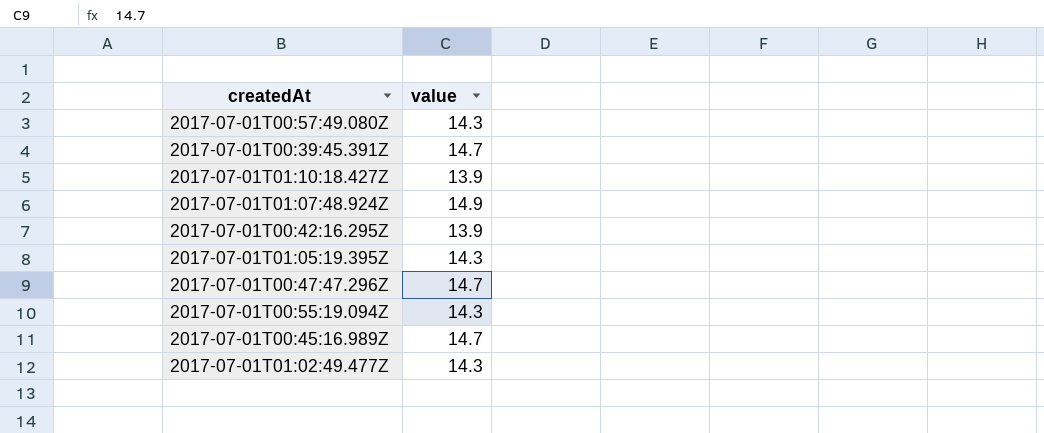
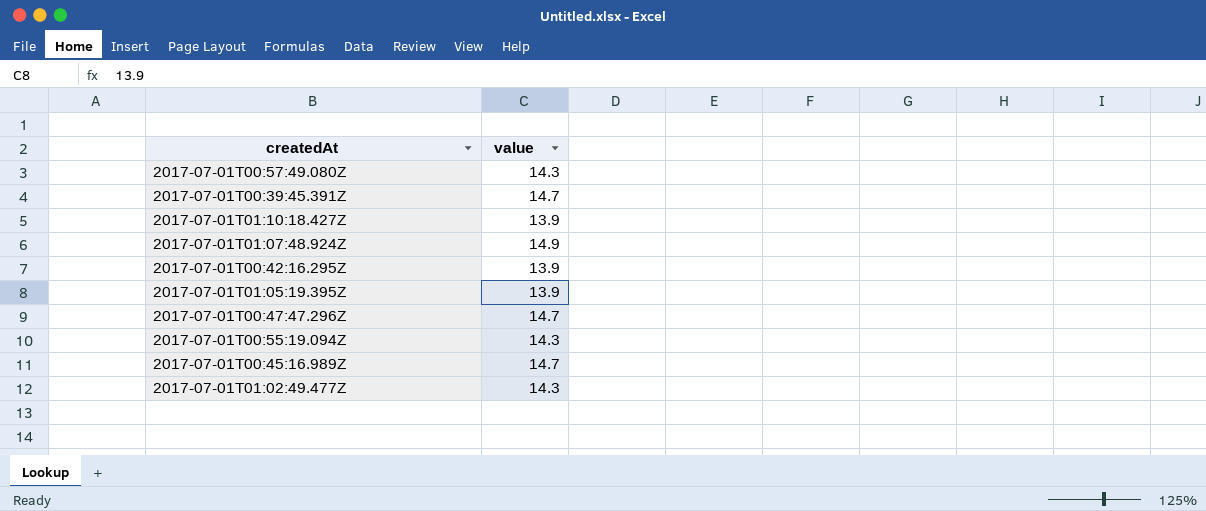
2017-07-01T01:05:19.395Z | value: 14.3 -> 13.9

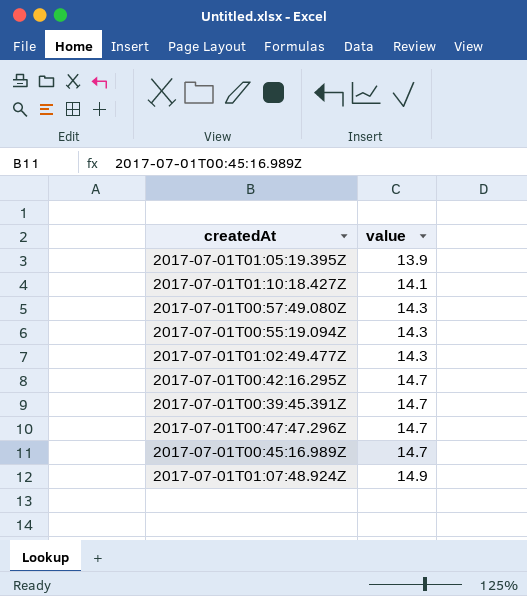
row order: none -> value ascending
2017-07-01T01:10:18.427Z | value: 13.9 -> 14.1
2017-07-01T00:42:16.295Z | value: 13.9 -> 14.7

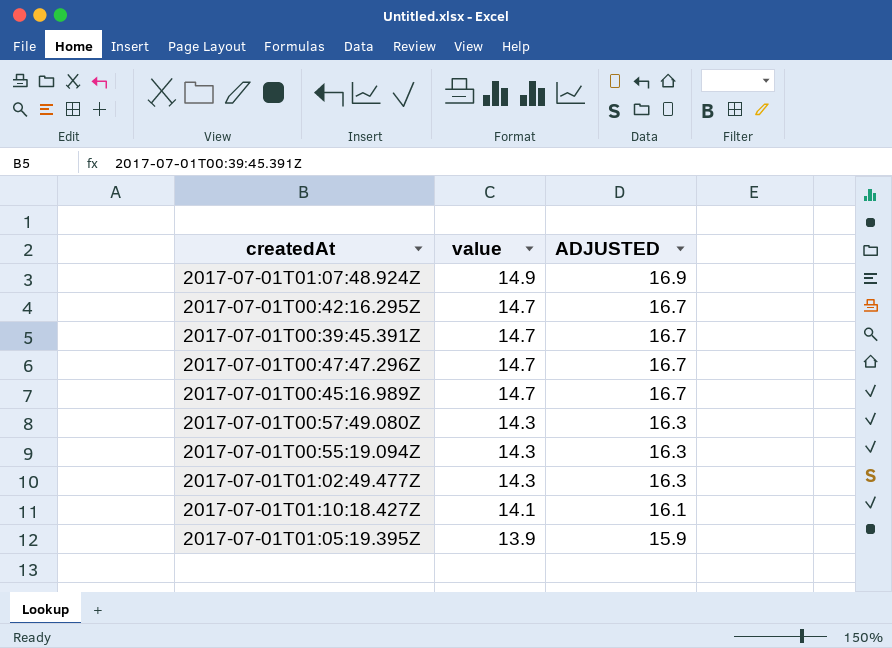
row order: value ascending -> value descending
column ADJUSTED | formula: none -> [value] + 2

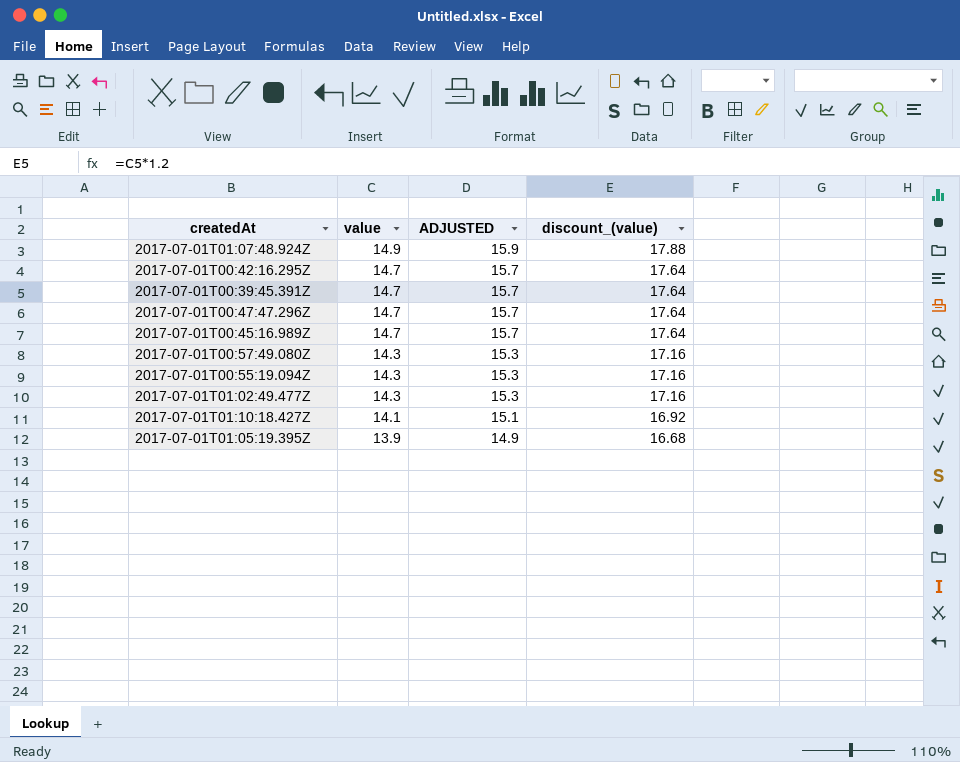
column ADJUSTED | formula: [value] + 2 -> [value] + 1
column discount_(value) | formula: none -> [value] * 1.2

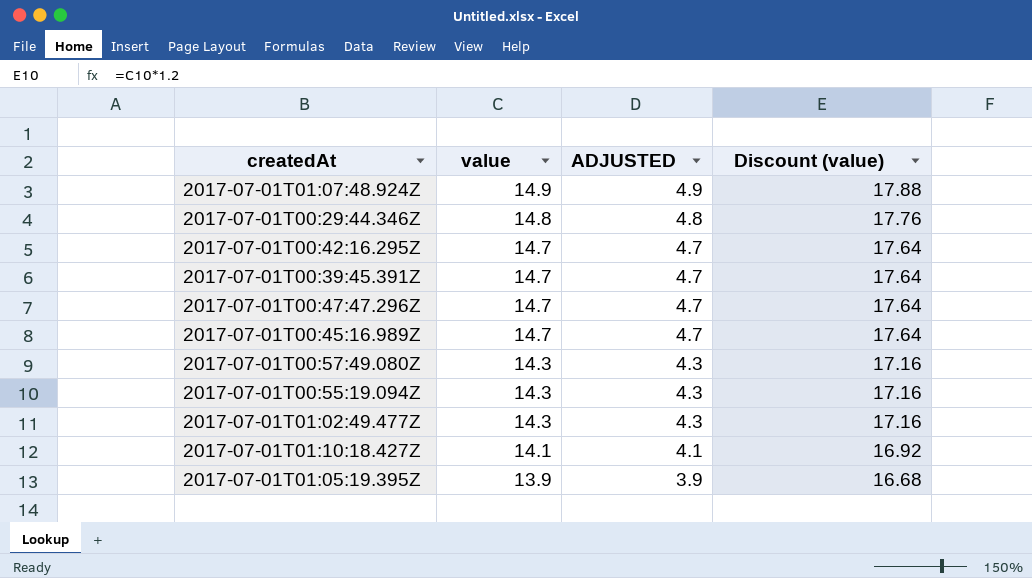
column ADJUSTED | formula: [value] + 1 -> [value] - 10
column name: discount_(value) -> Discount (value)
row 2017-07-01T00:29:44.346Z: none -> 14.8 | 4.8 | 17.76

